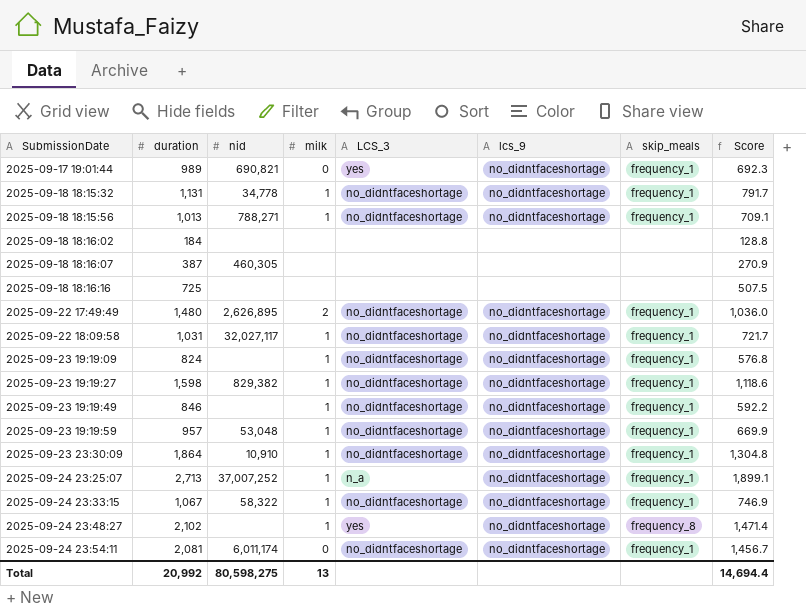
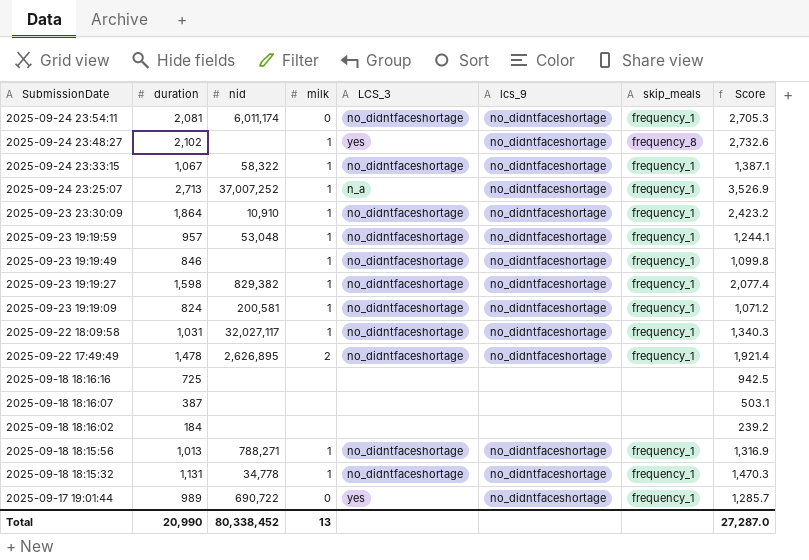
row order: SubmissionDate ascending -> SubmissionDate descending
column Score | formula: [duration] * 0.7 -> [duration] * 1.3
2025-09-23 19:19:09 | nid: none -> 200,581
2025-09-22 17:49:49 | duration: 1,480 -> 1,478
2025-09-18 18:16:07 | nid: 460,305 -> none
2025-09-17 19:01:44 | nid: 690,821 -> 690,722
Total | duration: 20,992 -> 20,990
Total | nid: 80,598,275 -> 80,338,452
Total | Score: 14,694.4 -> 27,287.0

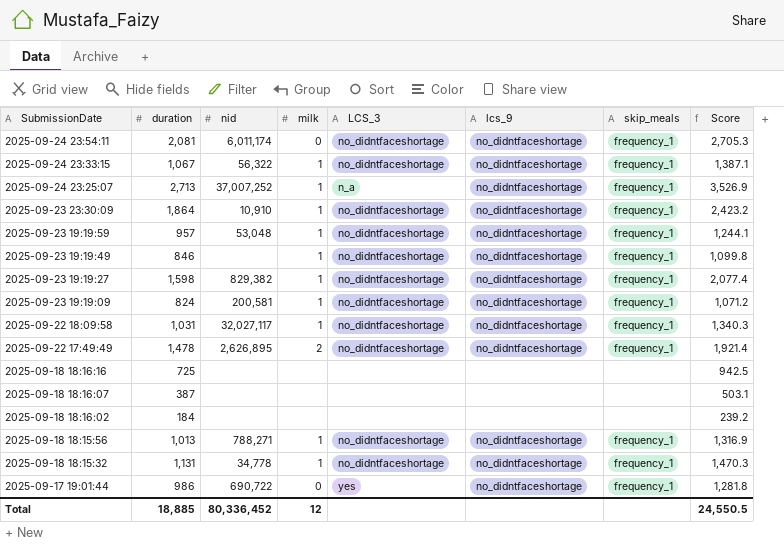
row 2025-09-24 23:48:27: 2,102 | none | 1 | yes | no_didntfaceshortage | frequency_8 | 2,732.6 -> none
2025-09-24 23:33:15 | nid: 58,322 -> 56,322
2025-09-17 19:01:44 | duration: 989 -> 986
2025-09-17 19:01:44 | Score: 1,285.7 -> 1,281.8
Total | duration: 20,990 -> 18,885
Total | nid: 80,338,452 -> 80,336,452
Total | milk: 13 -> 12
Total | Score: 27,287.0 -> 24,550.5

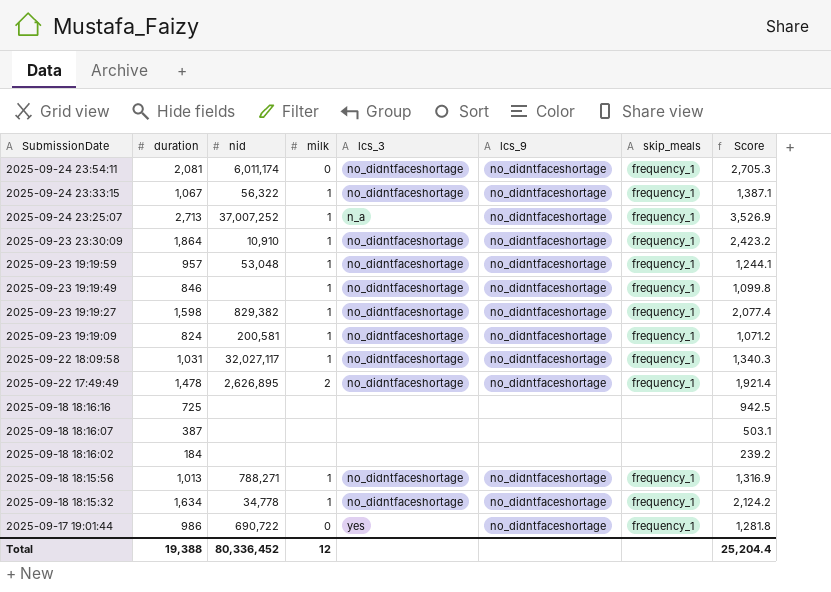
column name: LCS_3 -> lcs_3
2025-09-18 18:15:32 | duration: 1,131 -> 1,634
2025-09-18 18:15:32 | Score: 1,470.3 -> 2,124.2
Total | duration: 18,885 -> 19,388
Total | Score: 24,550.5 -> 25,204.4

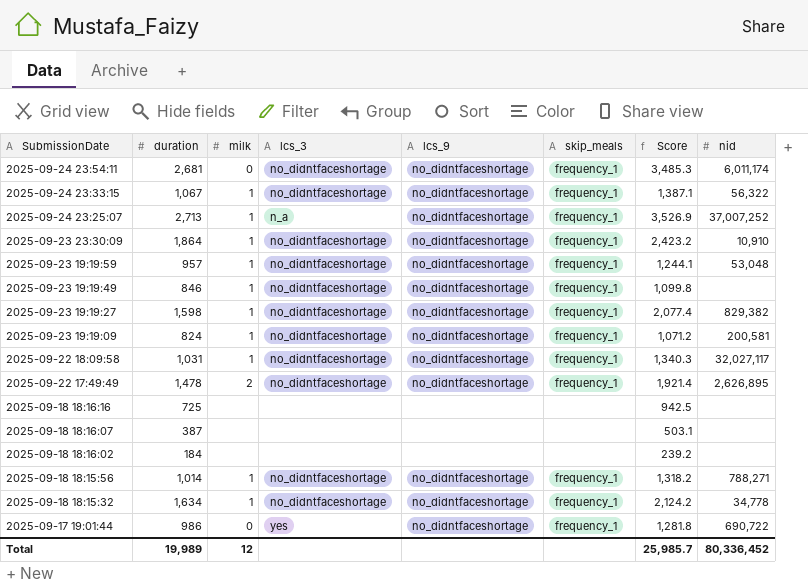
column nid | position: 3 -> 8
2025-09-24 23:54:11 | duration: 2,081 -> 2,681
2025-09-24 23:54:11 | Score: 2,705.3 -> 3,485.3
2025-09-18 18:15:56 | duration: 1,013 -> 1,014
2025-09-18 18:15:56 | Score: 1,316.9 -> 1,318.2
Total | duration: 19,388 -> 19,989
Total | Score: 25,204.4 -> 25,985.7

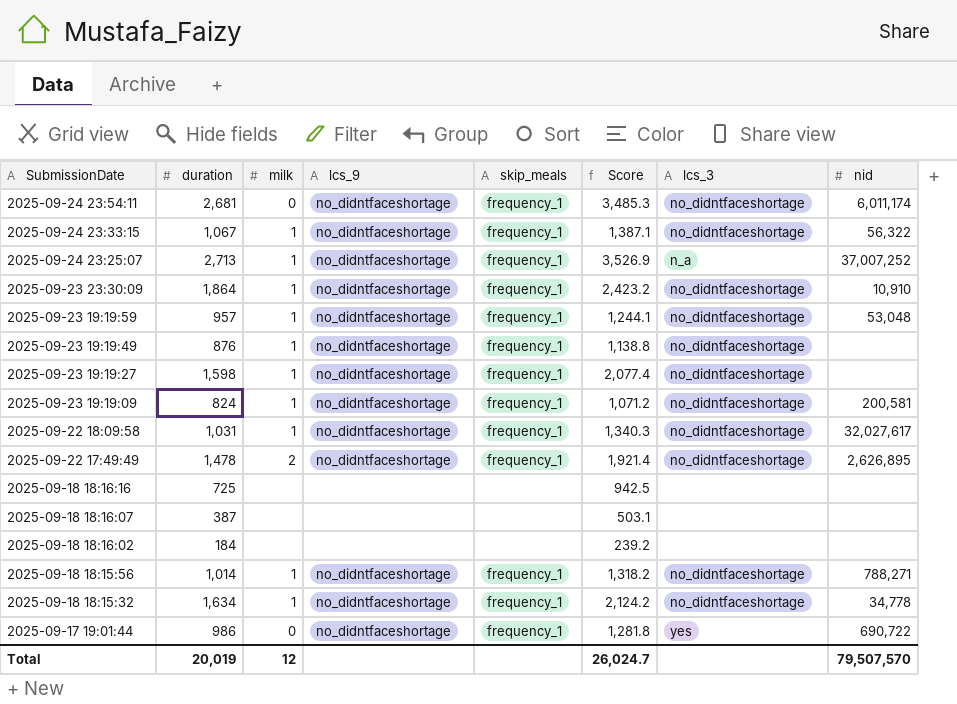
column lcs_3 | position: 4 -> 7
2025-09-23 19:19:49 | duration: 846 -> 876
2025-09-23 19:19:49 | Score: 1,099.8 -> 1,138.8
2025-09-23 19:19:27 | nid: 829,382 -> none
2025-09-22 18:09:58 | nid: 32,027,117 -> 32,027,617
Total | duration: 19,989 -> 20,019
Total | Score: 25,985.7 -> 26,024.7
Total | nid: 80,336,452 -> 79,507,570

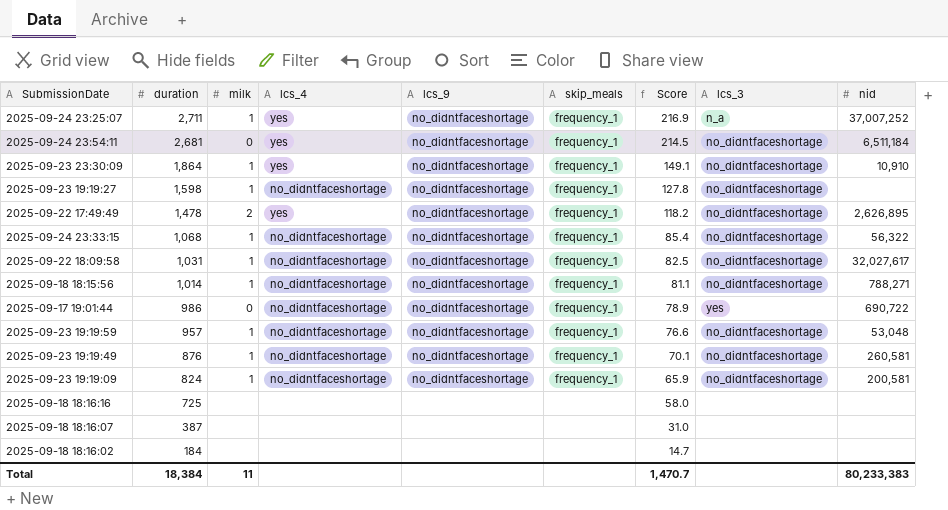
row order: SubmissionDate descending -> duration descending
column lcs_4 | position: none -> 4
column Score | formula: [duration] * 1.3 -> [duration] * 0.08
row 2025-09-18 18:15:32: 1,634 | 1 | no_didntfaceshortage | frequency_1 | 2,124.2 | no_didntfaceshortage | 34,778 -> none
2025-09-24 23:25:07 | duration: 2,713 -> 2,711
2025-09-24 23:54:11 | nid: 6,011,174 -> 6,511,184
2025-09-24 23:33:15 | duration: 1,067 -> 1,068
2025-09-23 19:19:49 | nid: none -> 260,581
Total | duration: 20,019 -> 18,384
Total | milk: 12 -> 11
Total | Score: 26,024.7 -> 1,470.7
Total | nid: 79,507,570 -> 80,233,383

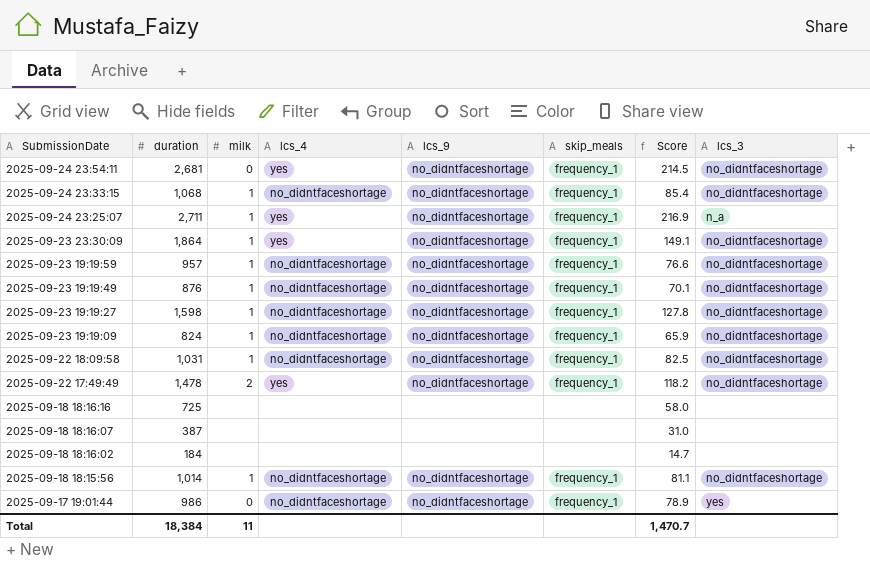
row order: duration descending -> SubmissionDate descending
column nid | position: 9 -> none

